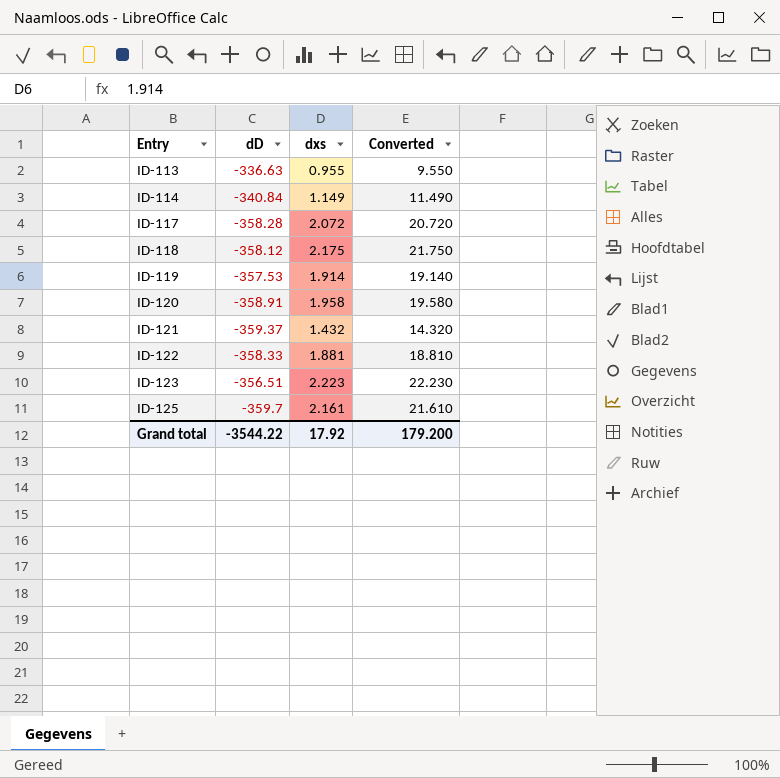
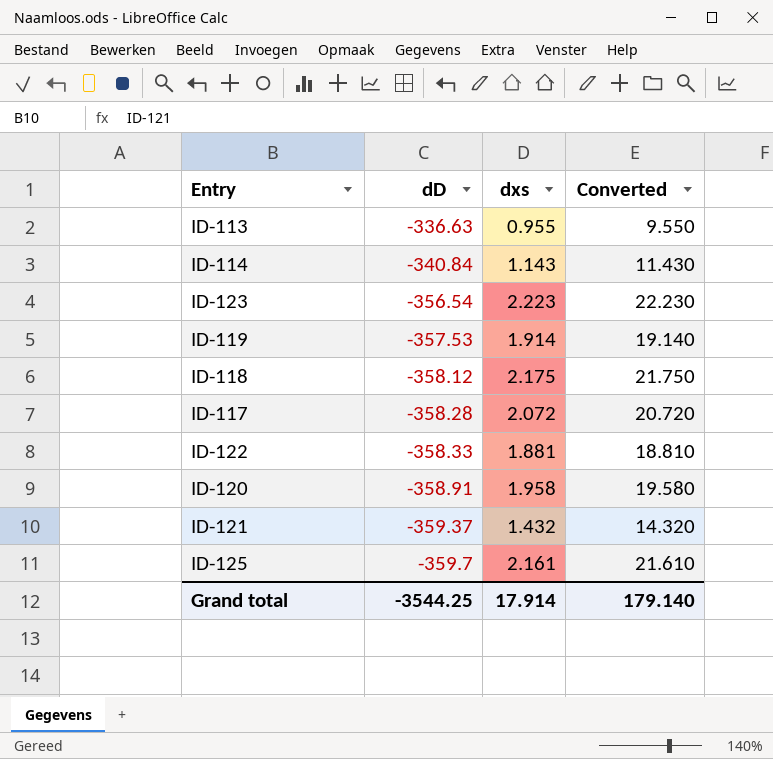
row order: Entry ascending -> dD descending
ID-114 | dxs: 1.149 -> 1.143
ID-114 | Converted: 11.490 -> 11.430
ID-123 | dD: -356.51 -> -356.54
Grand total | dD: -3544.22 -> -3544.25
Grand total | dxs: 17.92 -> 17.914
Grand total | Converted: 179.200 -> 179.140

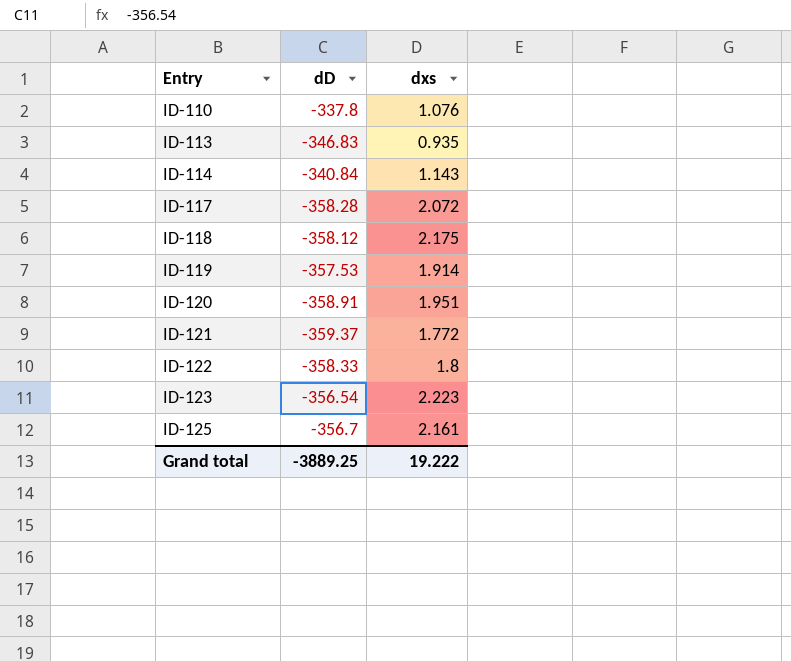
row order: dD descending -> Entry ascending
column Converted | formula: [dxs] * 10 -> none
row ID-110: none -> -337.8 | 1.076
ID-113 | dD: -336.63 -> -346.83
ID-113 | dxs: 0.955 -> 0.935
ID-120 | dxs: 1.958 -> 1.951
ID-121 | dxs: 1.432 -> 1.772
ID-122 | dxs: 1.881 -> 1.8
ID-125 | dD: -359.7 -> -356.7
Grand total | dD: -3544.25 -> -3889.25
Grand total | dxs: 17.914 -> 19.222

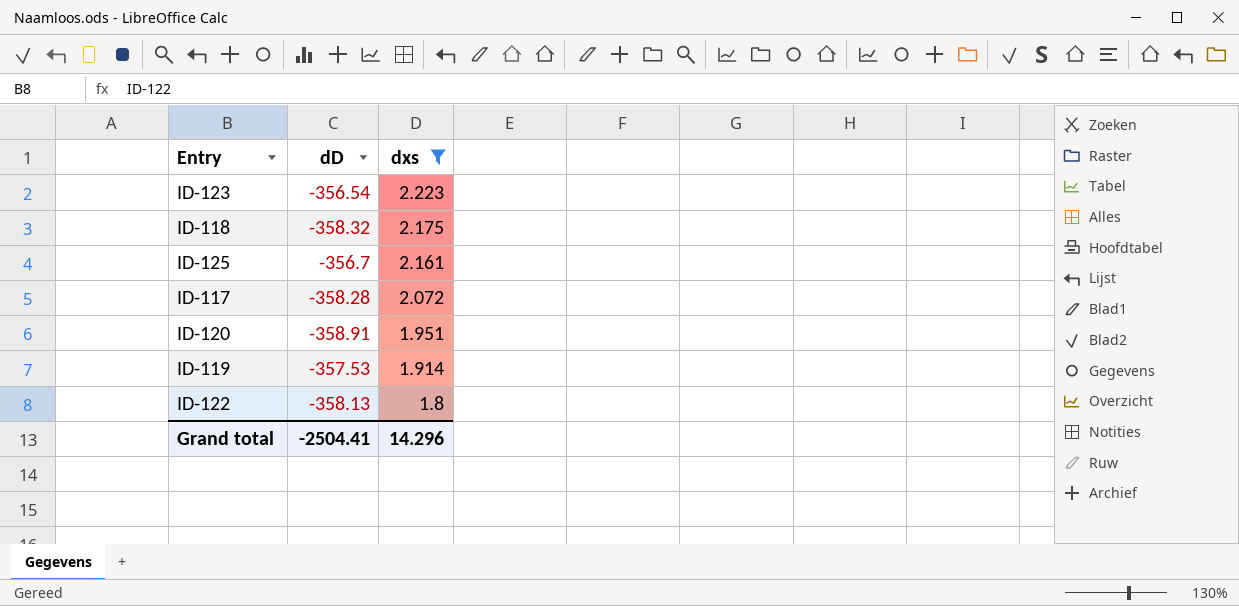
filter: none -> dxs >= 1.8
row order: Entry ascending -> dxs descending
ID-118 | dD: -358.12 -> -358.32
ID-122 | dD: -358.33 -> -358.13
Grand total | dD: -3889.25 -> -2504.41
Grand total | dxs: 19.222 -> 14.296

